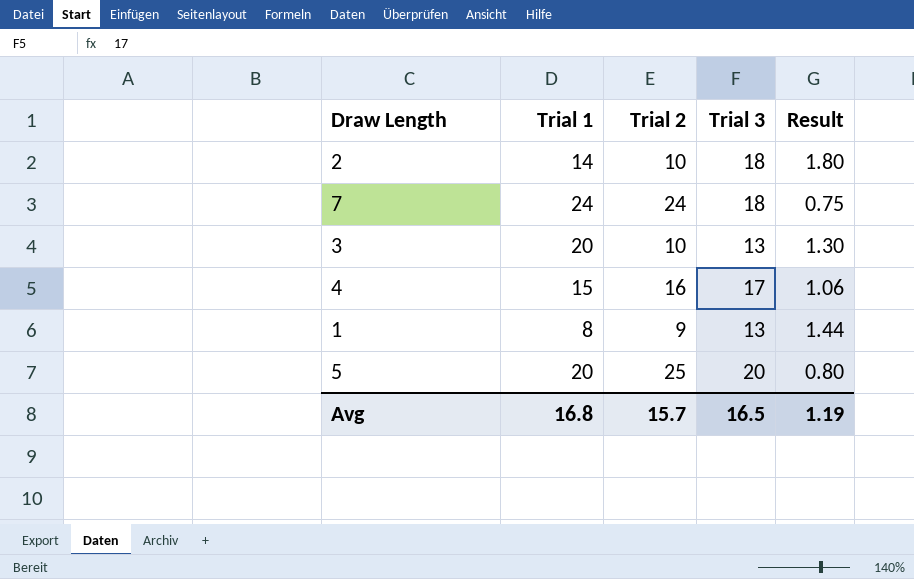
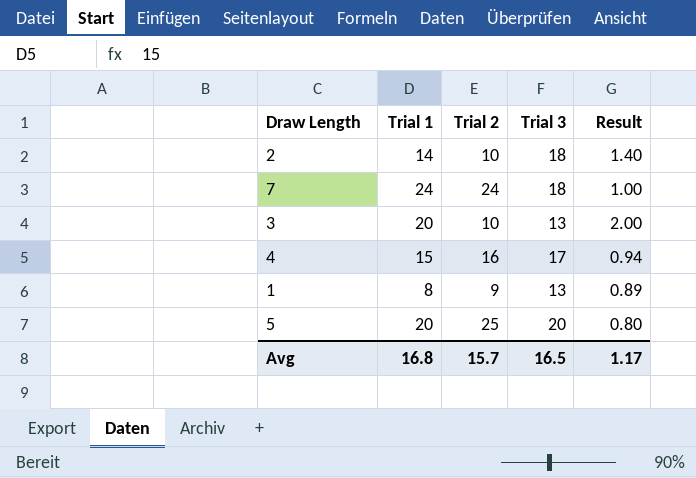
column Result | formula: [Trial 3] / [Trial 2] -> [Trial 1] / [Trial 2]
Avg | Result: 1.19 -> 1.17

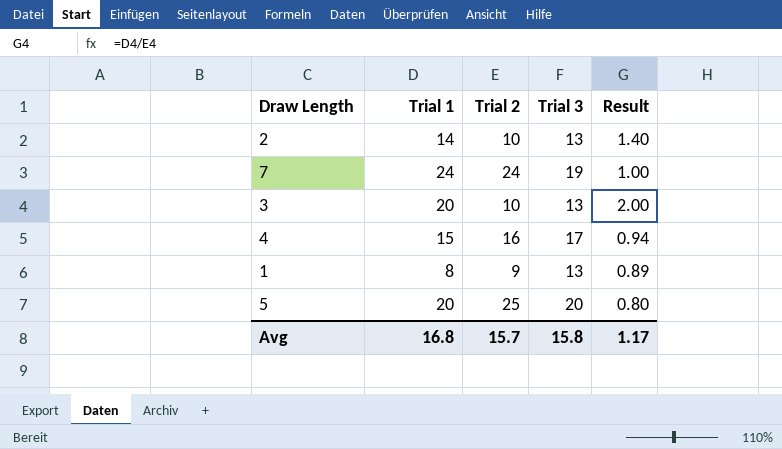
2 | Trial 3: 18 -> 13
7 | Trial 3: 18 -> 19
Avg | Trial 3: 16.5 -> 15.8

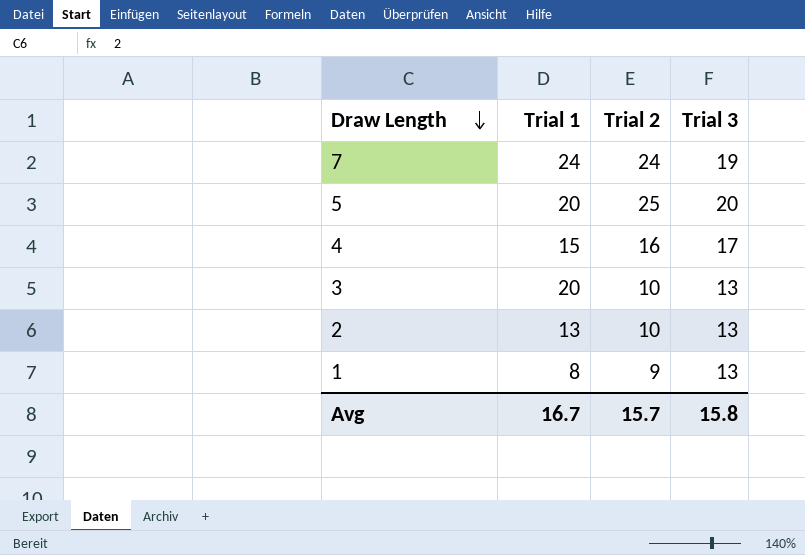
row order: none -> Draw Length descending
column Result | formula: [Trial 1] / [Trial 2] -> none
2 | Trial 1: 14 -> 13
Avg | Trial 1: 16.8 -> 16.7

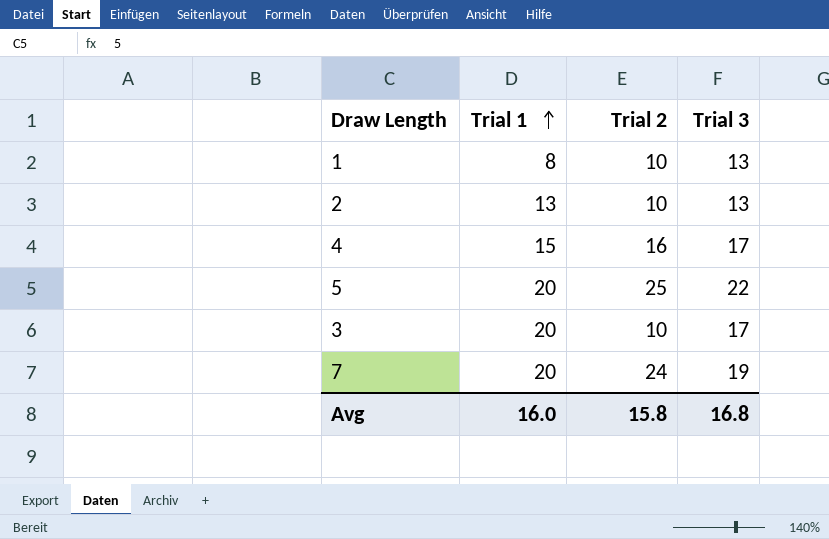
row order: Draw Length descending -> Trial 1 ascending
1 | Trial 2: 9 -> 10
5 | Trial 3: 20 -> 22
3 | Trial 3: 13 -> 17
7 | Trial 1: 24 -> 20
Avg | Trial 1: 16.7 -> 16.0
Avg | Trial 2: 15.7 -> 15.8
Avg | Trial 3: 15.8 -> 16.8

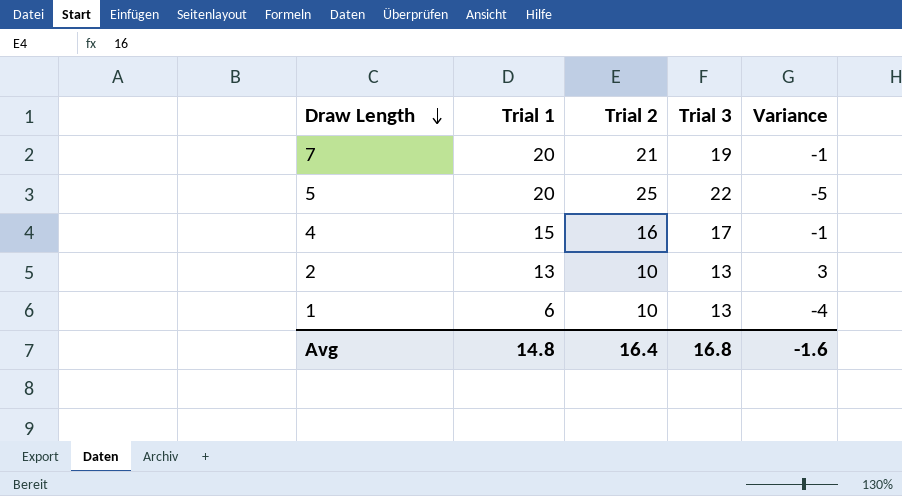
row order: Trial 1 ascending -> Draw Length descending
column Variance | formula: none -> [Trial 1] - [Trial 2]
row 3: 20 | 10 | 17 -> none
7 | Trial 2: 24 -> 21
1 | Trial 1: 8 -> 6
Avg | Trial 1: 16.0 -> 14.8
Avg | Trial 2: 15.8 -> 16.4

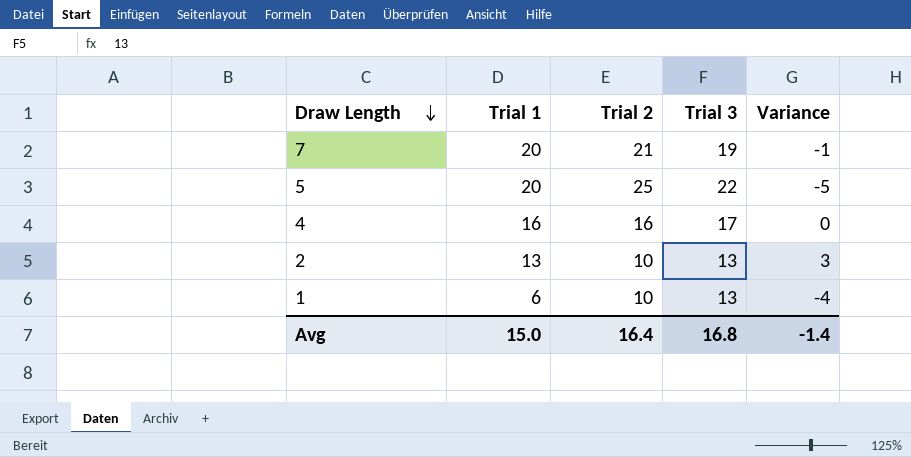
4 | Trial 1: 15 -> 16
4 | Variance: -1 -> 0
Avg | Trial 1: 14.8 -> 15.0
Avg | Variance: -1.6 -> -1.4

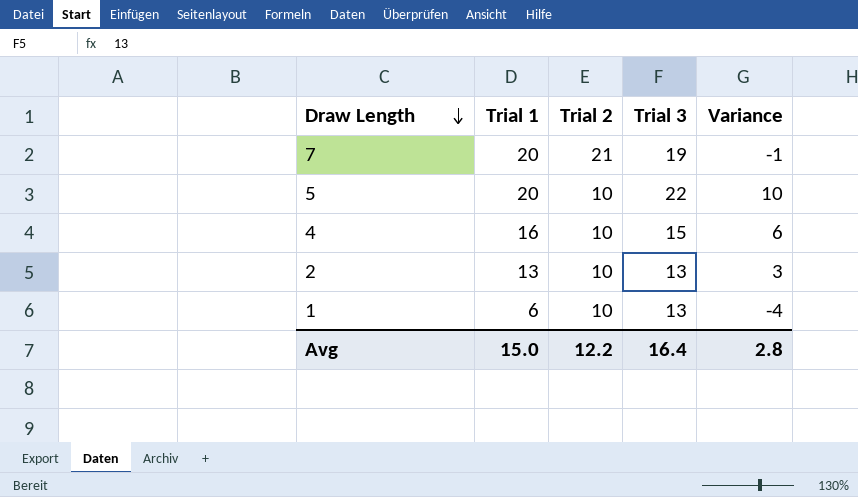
5 | Trial 2: 25 -> 10
5 | Variance: -5 -> 10
4 | Trial 2: 16 -> 10
4 | Trial 3: 17 -> 15
4 | Variance: 0 -> 6
Avg | Trial 2: 16.4 -> 12.2
Avg | Trial 3: 16.8 -> 16.4
Avg | Variance: -1.4 -> 2.8

